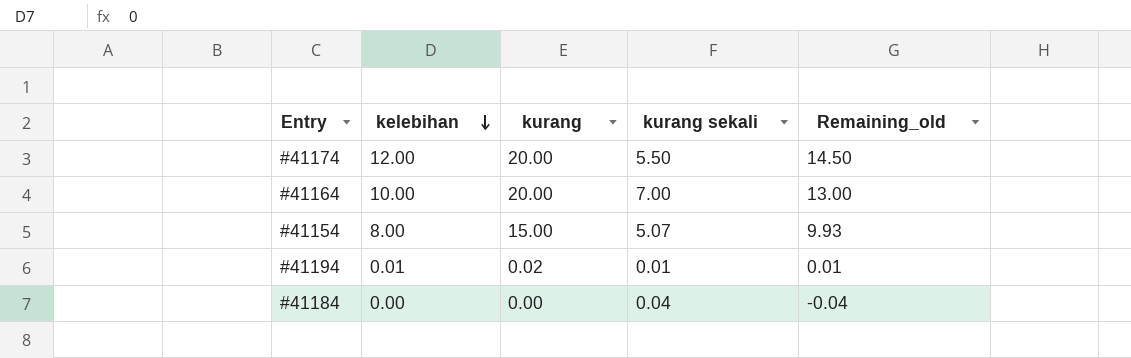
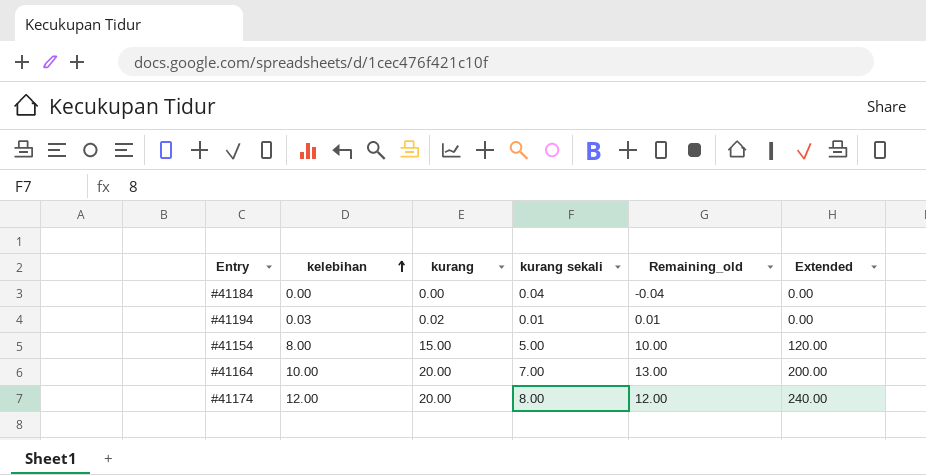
row order: kelebihan descending -> kelebihan ascending
column Extended | formula: none -> [kelebihan] * [kurang]
#41194 | kelebihan: 0.01 -> 0.03
#41154 | kurang sekali: 5.07 -> 5.00
#41154 | Remaining_old: 9.93 -> 10.00
#41174 | kurang sekali: 5.50 -> 8.00
#41174 | Remaining_old: 14.50 -> 12.00

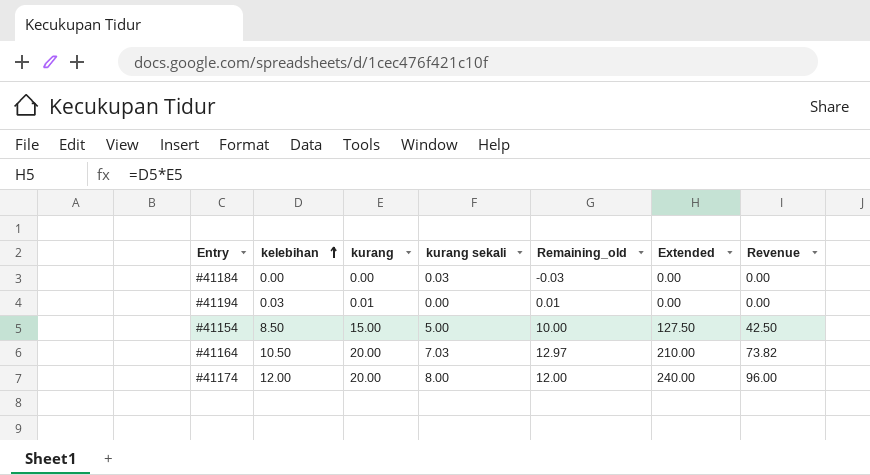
column Revenue | formula: none -> [kelebihan] * [kurang sekali]
#41184 | kurang sekali: 0.04 -> 0.03
#41184 | Remaining_old: -0.04 -> -0.03
#41194 | kurang: 0.02 -> 0.01
#41194 | kurang sekali: 0.01 -> 0.00
#41154 | kelebihan: 8.00 -> 8.50
#41154 | Extended: 120.00 -> 127.50
#41164 | kelebihan: 10.00 -> 10.50
#41164 | kurang sekali: 7.00 -> 7.03
#41164 | Remaining_old: 13.00 -> 12.97
#41164 | Extended: 200.00 -> 210.00

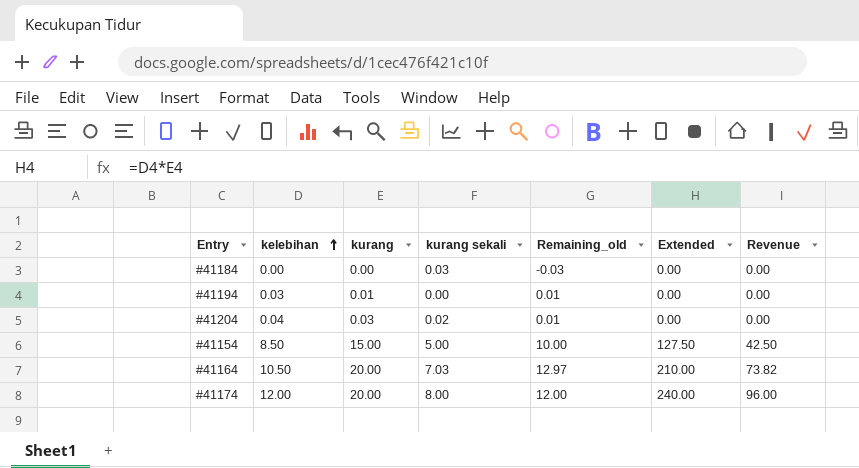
row #41204: none -> 0.04 | 0.03 | 0.02 | 0.01 | 0.00 | 0.00

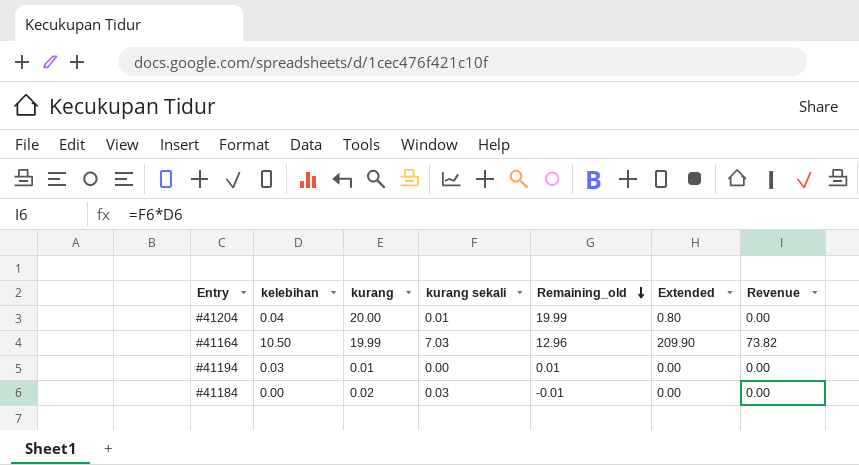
row order: kelebihan ascending -> Remaining_old descending
row #41154: 8.50 | 15.00 | 5.00 | 10.00 | 127.50 | 42.50 -> none
row #41174: 12.00 | 20.00 | 8.00 | 12.00 | 240.00 | 96.00 -> none
#41204 | kurang: 0.03 -> 20.00
#41204 | kurang sekali: 0.02 -> 0.01
#41204 | Remaining_old: 0.01 -> 19.99
#41204 | Extended: 0.00 -> 0.80
#41164 | kurang: 20.00 -> 19.99
#41164 | Remaining_old: 12.97 -> 12.96
#41164 | Extended: 210.00 -> 209.90
#41184 | kurang: 0.00 -> 0.02
#41184 | Remaining_old: -0.03 -> -0.01

